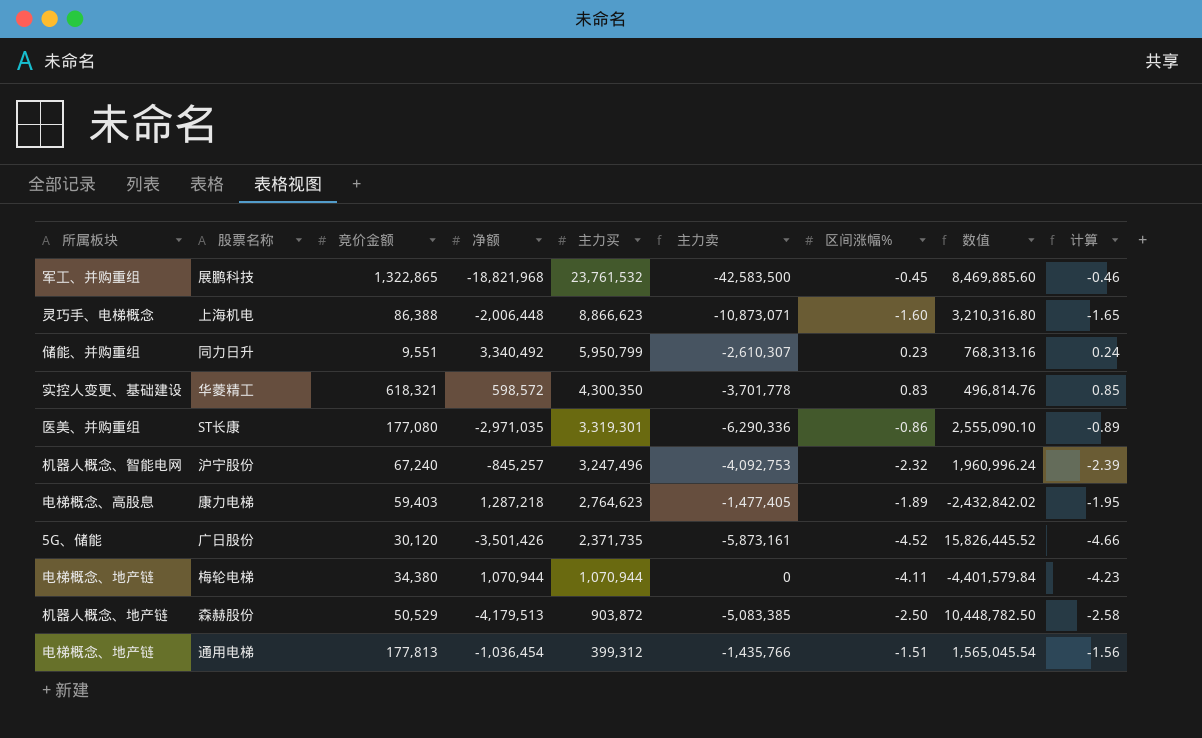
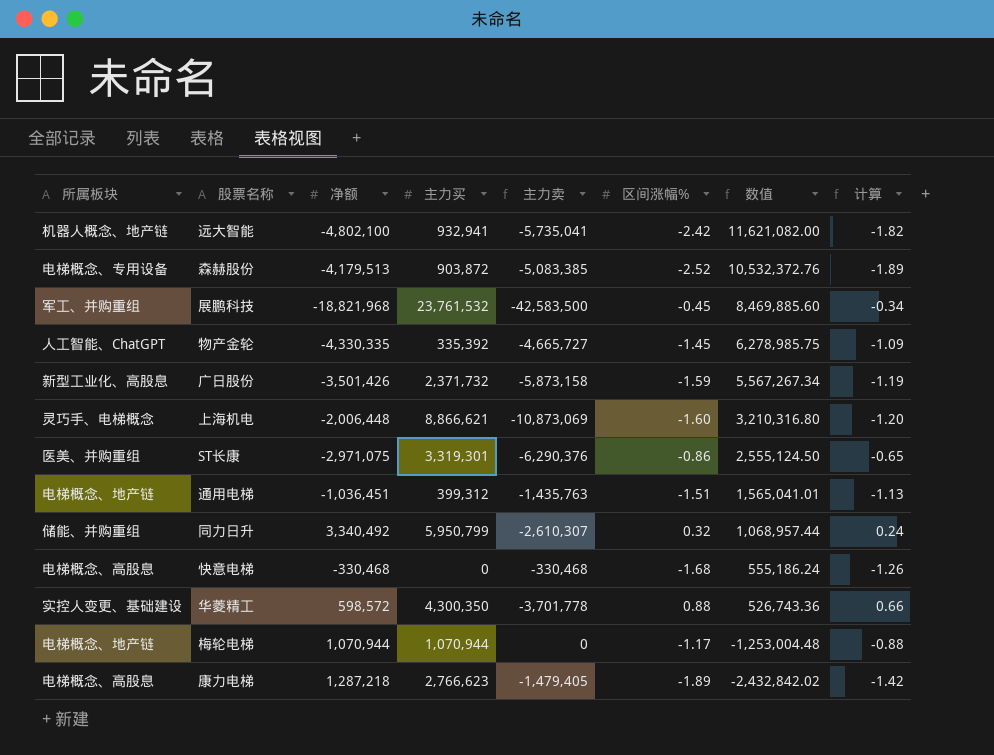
row order: 主力买 descending -> 数值 descending
column 竞价金额 | position: 3 -> none
column 计算 | formula: [区间涨幅%] * 1.03 -> [区间涨幅%] * 0.75
row 沪宁股份: 机器人概念、智能电网 | 67,240 | -845,257 | 3,247,496 | -4,092,753 | -2.32 | 1,960,996.24 | -2.39 -> none
row 远大智能: none -> 机器人概念、地产链 | -4,802,100 | 932,941 | -5,735,041 | -2.42 | 11,621,082.00 | -1.82
森赫股份 | 所属板块: 机器人概念、地产链 -> 电梯概念、专用设备
森赫股份 | 区间涨幅%: -2.50 -> -2.52
森赫股份 | 数值: 10,448,782.50 -> 10,532,372.76
row 物产金轮: none -> 人工智能、ChatGPT | -4,330,335 | 335,392 | -4,665,727 | -1.45 | 6,278,985.75 | -1.09
广日股份 | 所属板块: 5G、储能 -> 新型工业化、高股息
广日股份 | 主力买: 2,371,735 -> 2,371,732
广日股份 | 主力卖: -5,873,161 -> -5,873,158
广日股份 | 区间涨幅%: -4.52 -> -1.59
广日股份 | 数值: 15,826,445.52 -> 5,567,267.34
上海机电 | 主力买: 8,866,623 -> 8,866,621
上海机电 | 主力卖: -10,873,071 -> -10,873,069
ST长康 | 净额: -2,971,035 -> -2,971,075
ST长康 | 主力卖: -6,290,336 -> -6,290,376
ST长康 | 数值: 2,555,090.10 -> 2,555,124.50
通用电梯 | 净额: -1,036,454 -> -1,036,451
通用电梯 | 主力卖: -1,435,766 -> -1,435,763
通用电梯 | 数值: 1,565,045.54 -> 1,565,041.01
同力日升 | 区间涨幅%: 0.23 -> 0.32
同力日升 | 数值: 768,313.16 -> 1,068,957.44
row 快意电梯: none -> 电梯概念、高股息 | -330,468 | 0 | -330,468 | -1.68 | 555,186.24 | -1.26
华菱精工 | 区间涨幅%: 0.83 -> 0.88
华菱精工 | 数值: 496,814.76 -> 526,743.36
梅轮电梯 | 区间涨幅%: -4.11 -> -1.17
梅轮电梯 | 数值: -4,401,579.84 -> -1,253,004.48
康力电梯 | 主力买: 2,764,623 -> 2,766,623
康力电梯 | 主力卖: -1,477,405 -> -1,479,405

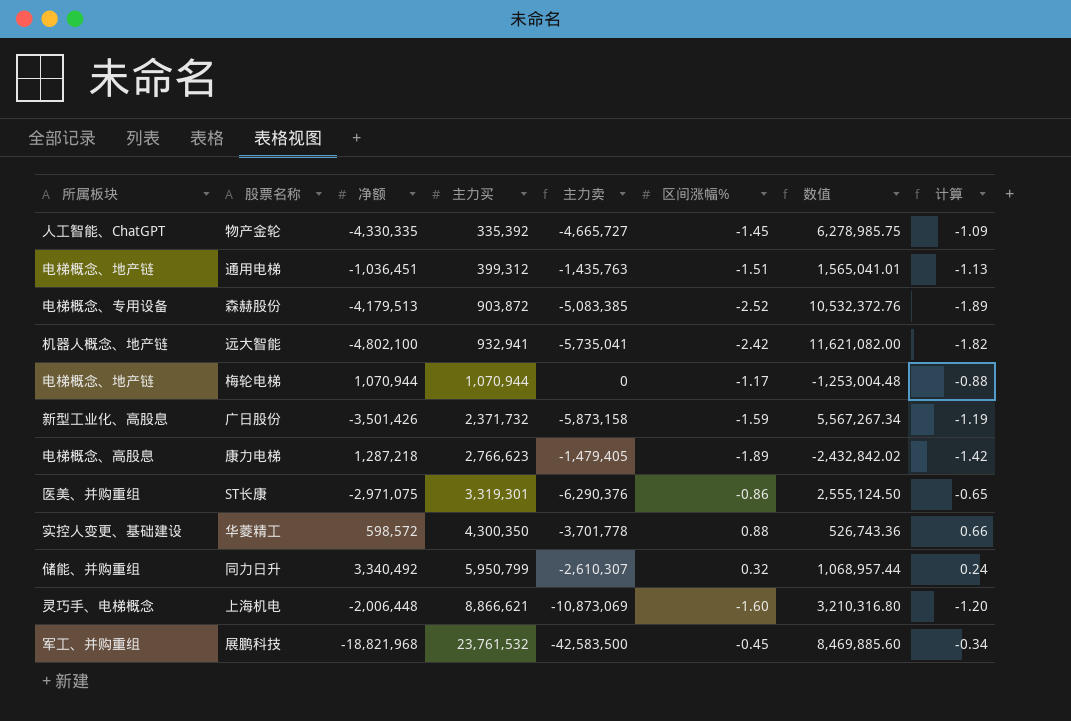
row order: 数值 descending -> 主力买 ascending
row 快意电梯: 电梯概念、高股息 | -330,468 | 0 | -330,468 | -1.68 | 555,186.24 | -1.26 -> none

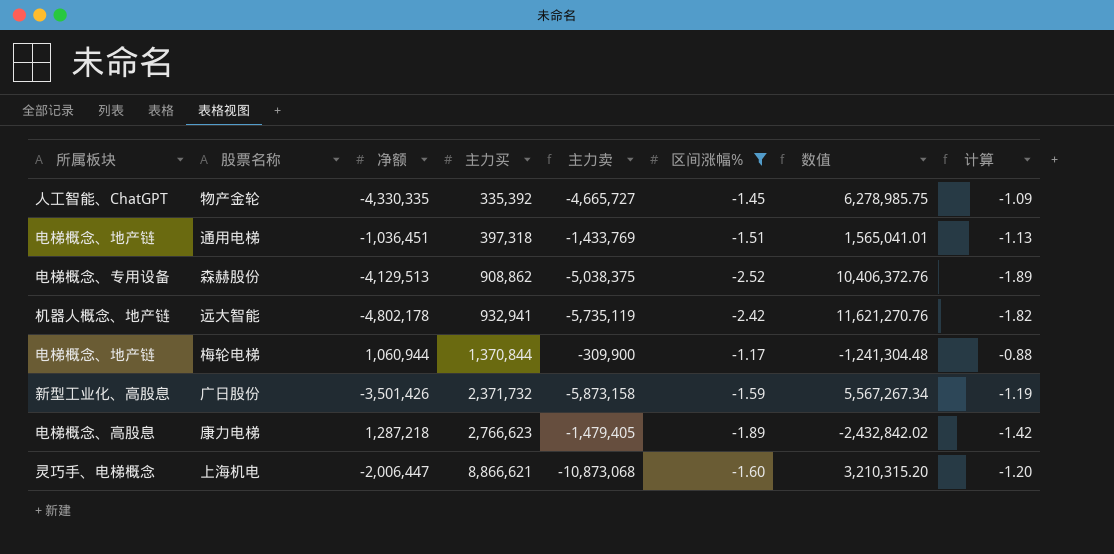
filter: none -> 区间涨幅% <= -1.17
通用电梯 | 主力买: 399,312 -> 397,318
通用电梯 | 主力卖: -1,435,763 -> -1,433,769
森赫股份 | 净额: -4,179,513 -> -4,129,513
森赫股份 | 主力买: 903,872 -> 908,862
森赫股份 | 主力卖: -5,083,385 -> -5,038,375
森赫股份 | 数值: 10,532,372.76 -> 10,406,372.76
远大智能 | 净额: -4,802,100 -> -4,802,178
远大智能 | 主力卖: -5,735,041 -> -5,735,119
远大智能 | 数值: 11,621,082.00 -> 11,621,270.76
梅轮电梯 | 净额: 1,070,944 -> 1,060,944
梅轮电梯 | 主力买: 1,070,944 -> 1,370,844
梅轮电梯 | 主力卖: 0 -> -309,900
梅轮电梯 | 数值: -1,253,004.48 -> -1,241,304.48
上海机电 | 净额: -2,006,448 -> -2,006,447
上海机电 | 主力卖: -10,873,069 -> -10,873,068
上海机电 | 数值: 3,210,316.80 -> 3,210,315.20

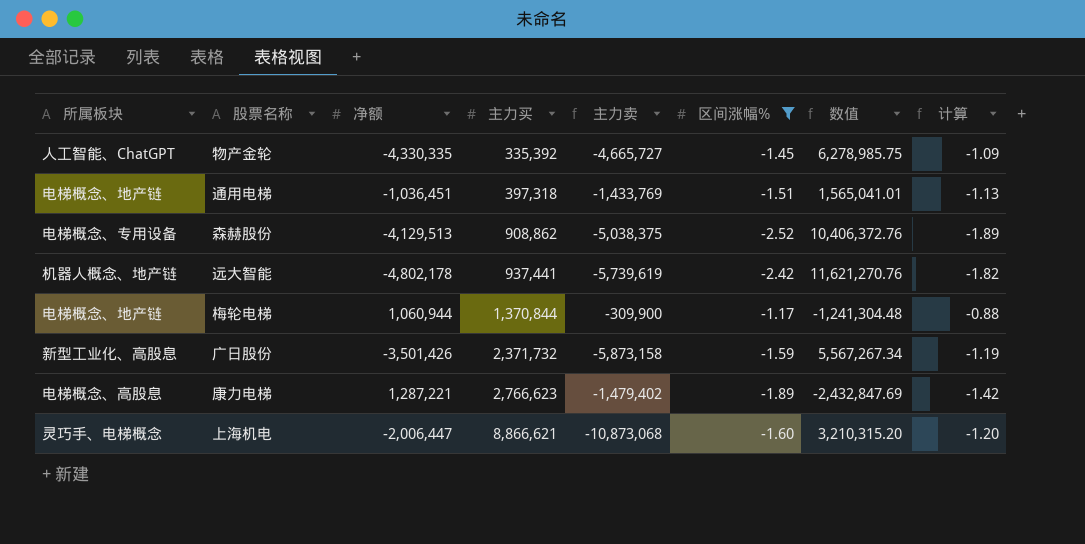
远大智能 | 主力买: 932,941 -> 937,441
远大智能 | 主力卖: -5,735,119 -> -5,739,619
康力电梯 | 净额: 1,287,218 -> 1,287,221
康力电梯 | 主力卖: -1,479,405 -> -1,479,402
康力电梯 | 数值: -2,432,842.02 -> -2,432,847.69

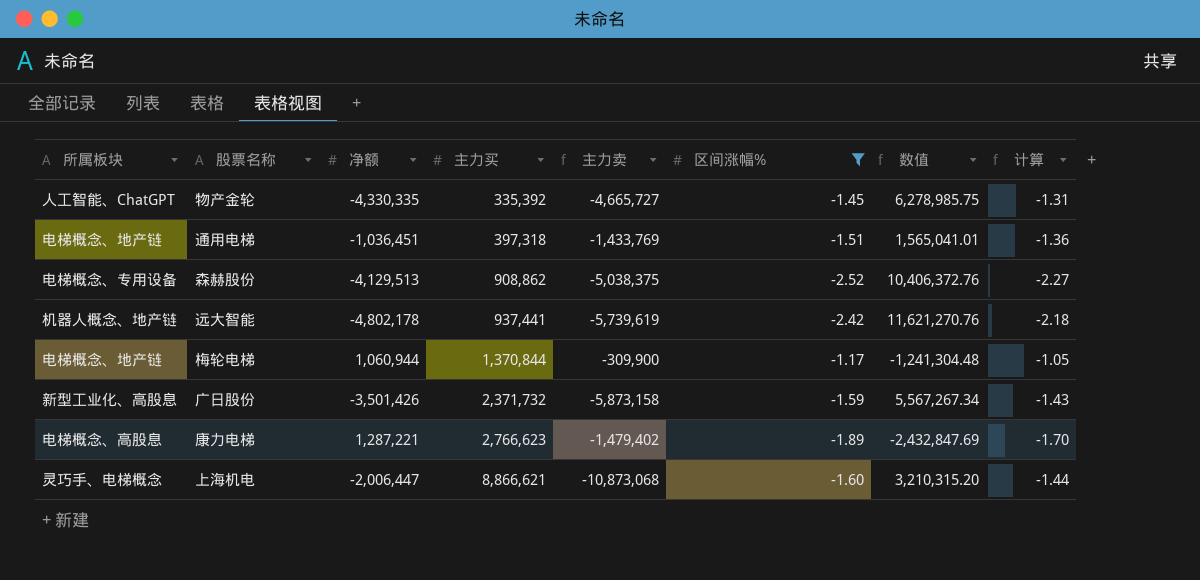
column 计算 | formula: [区间涨幅%] * 0.75 -> [区间涨幅%] * 0.9

